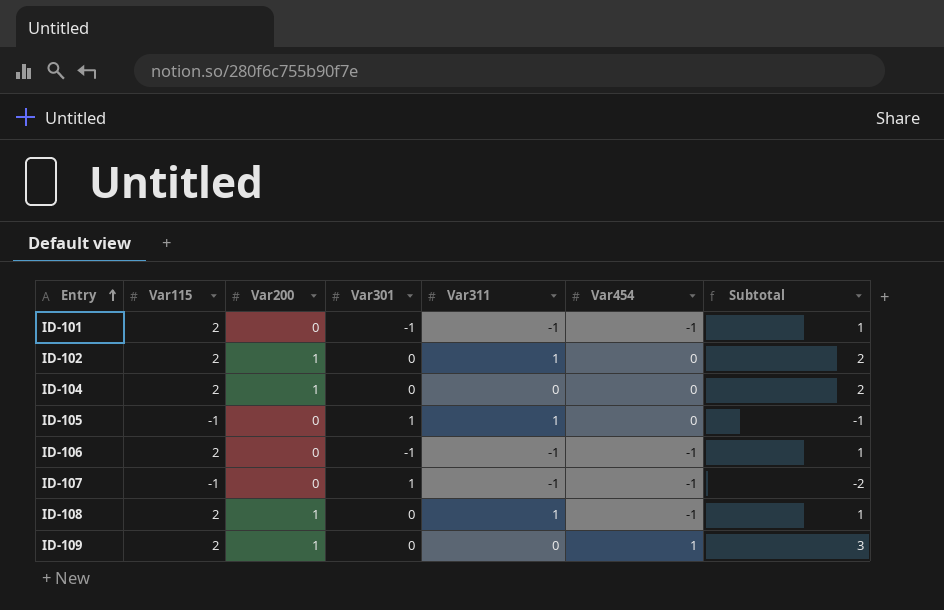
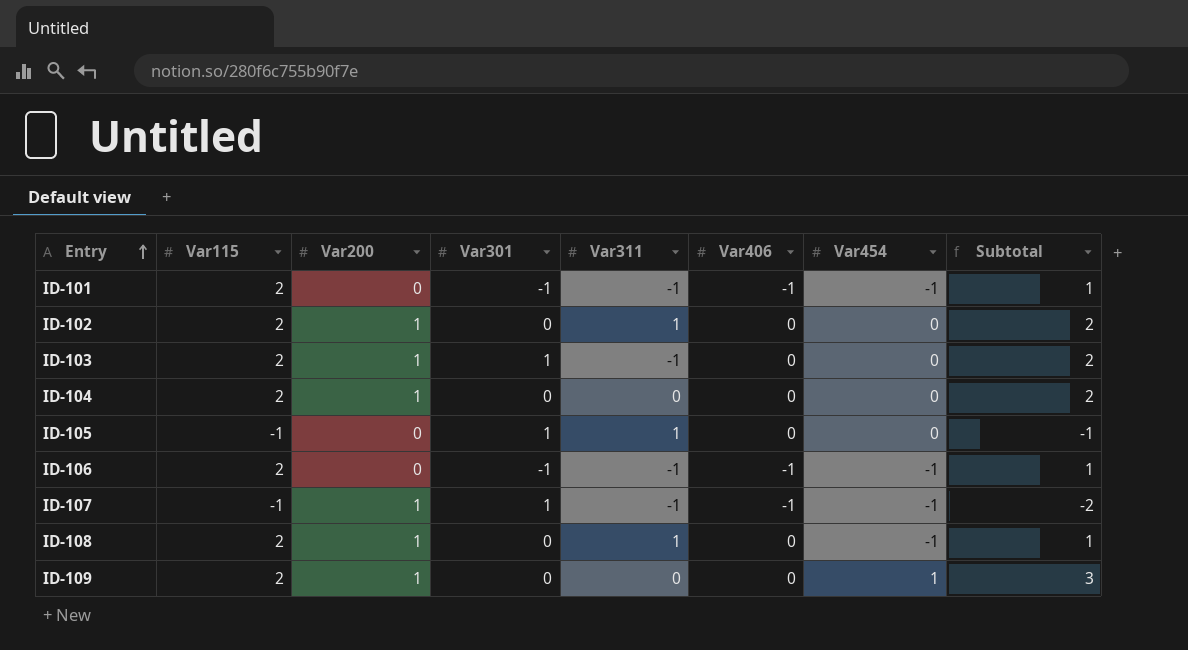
column Var406 | position: none -> 6
row ID-103: none -> 2 | 1 | 1 | -1 | 0 | 0 | 2
ID-107 | Var200: 0 -> 1

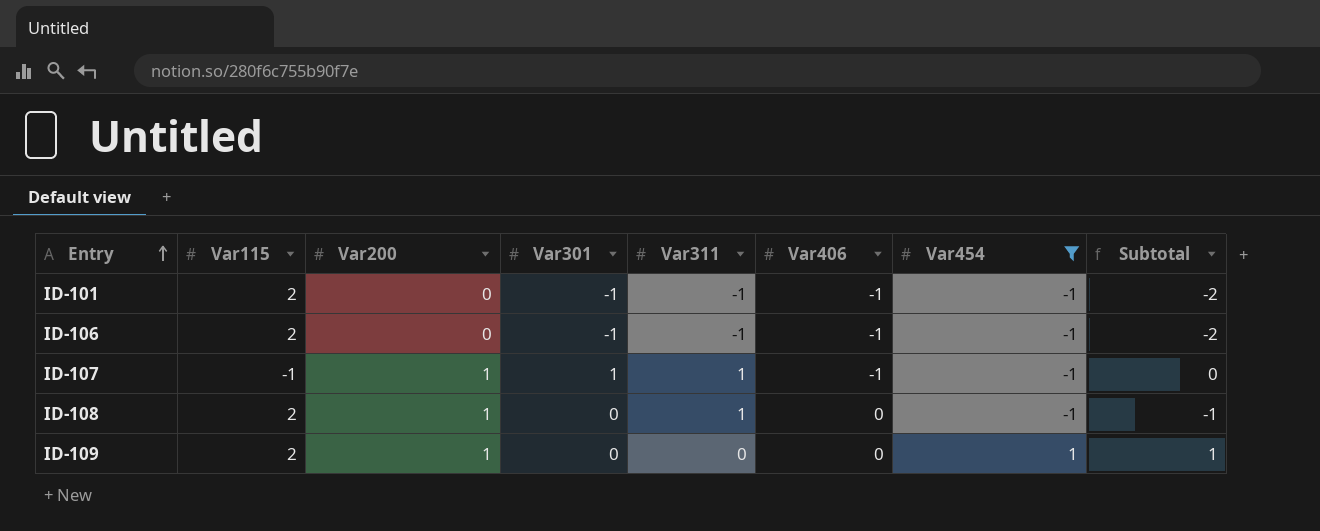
filter: none -> Var454 != 0
column Subtotal | formula: [Var115] + [Var454] -> [Var301] + [Var454]
ID-107 | Var311: -1 -> 1

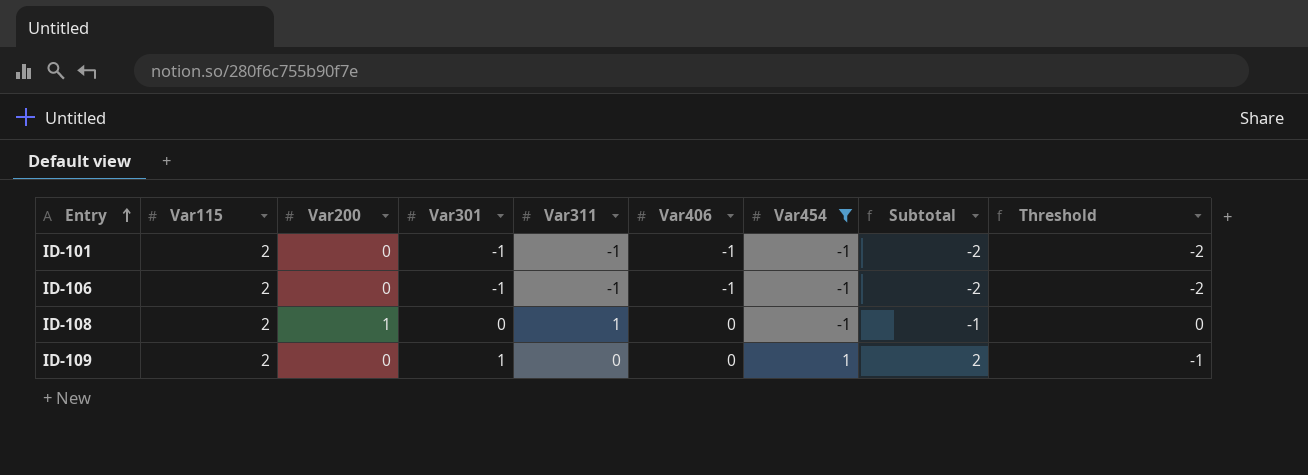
column Threshold | formula: none -> [Var311] - 1
row ID-107: -1 | 1 | 1 | 1 | -1 | -1 | 0 -> none
ID-109 | Var200: 1 -> 0
ID-109 | Var301: 0 -> 1
ID-109 | Subtotal: 1 -> 2

